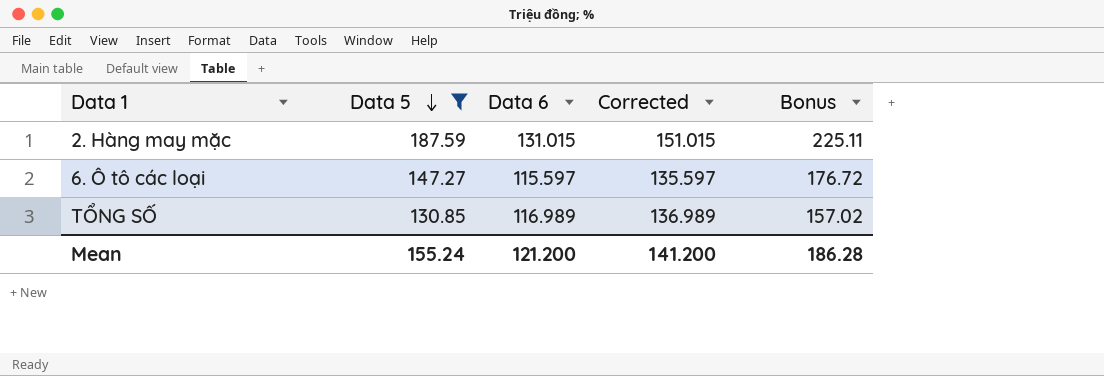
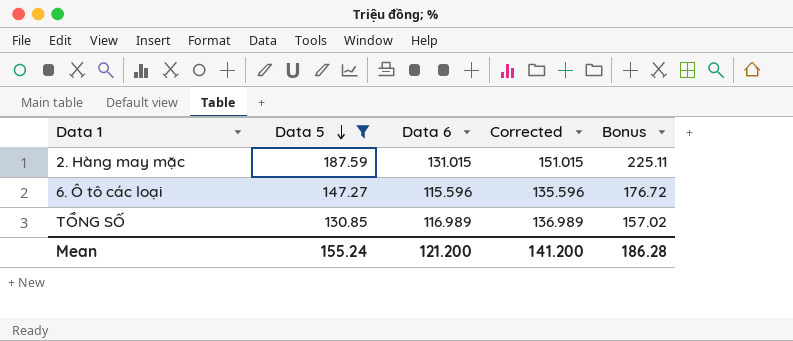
6. Ô tô các loại | Data 6: 115.597 -> 115.596
6. Ô tô các loại | Corrected: 135.597 -> 135.596

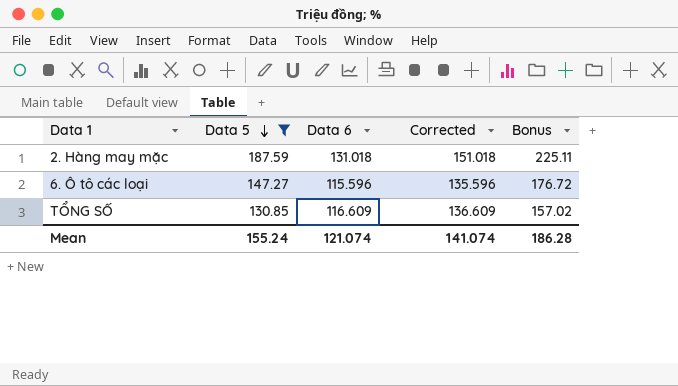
2. Hàng may mặc | Data 6: 131.015 -> 131.018
2. Hàng may mặc | Corrected: 151.015 -> 151.018
TỔNG SỐ | Data 6: 116.989 -> 116.609
TỔNG SỐ | Corrected: 136.989 -> 136.609
Mean | Data 6: 121.200 -> 121.074
Mean | Corrected: 141.200 -> 141.074

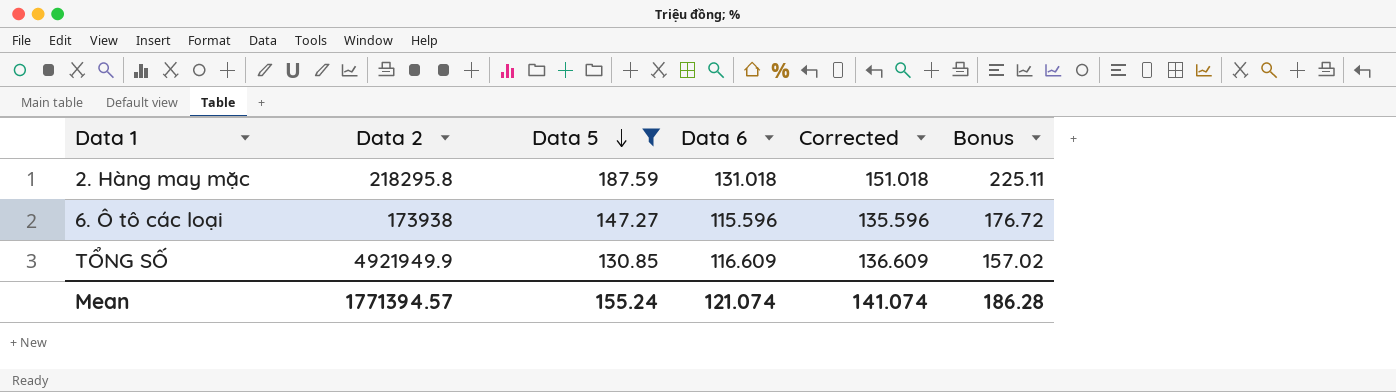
column Data 2 | position: none -> 2

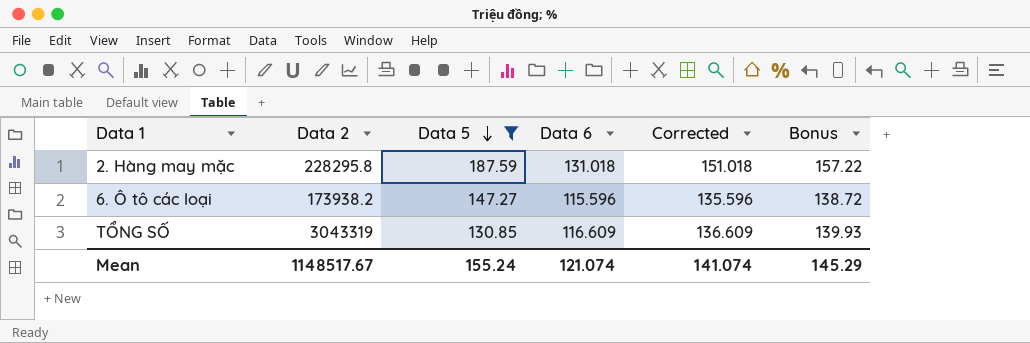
column Bonus | formula: [Data 5] * 1.2 -> [Data 6] * 1.2
2. Hàng may mặc | Data 2: 218295.8 -> 228295.8
6. Ô tô các loại | Data 2: 173938 -> 173938.2
TỔNG SỐ | Data 2: 4921949.9 -> 3043319
Mean | Data 2: 1771394.57 -> 1148517.67
Mean | Bonus: 186.28 -> 145.29

